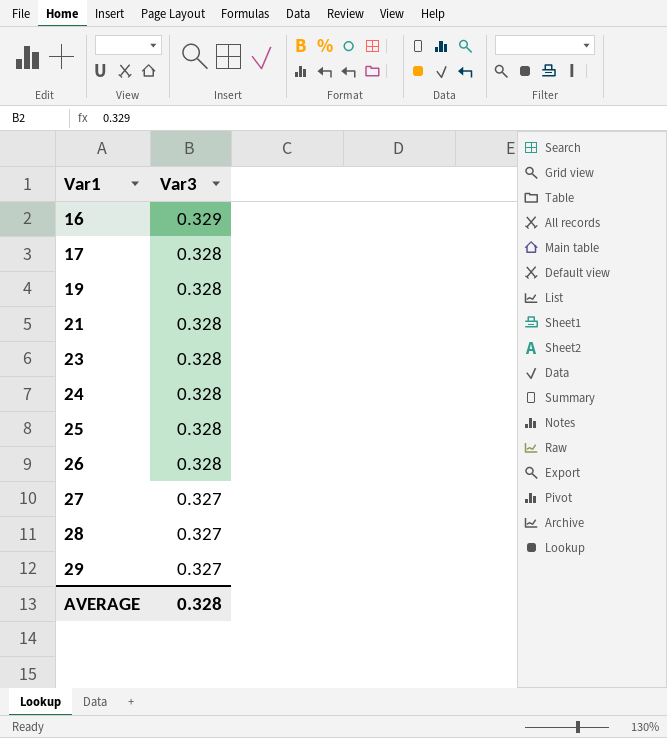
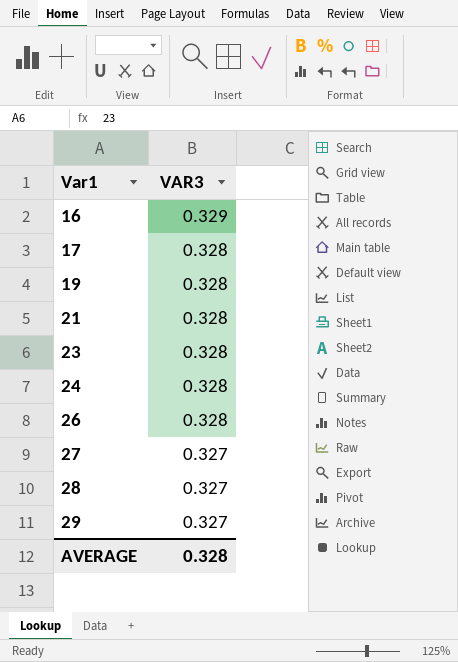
column name: Var3 -> VAR3
row 25: 0.328 -> none

